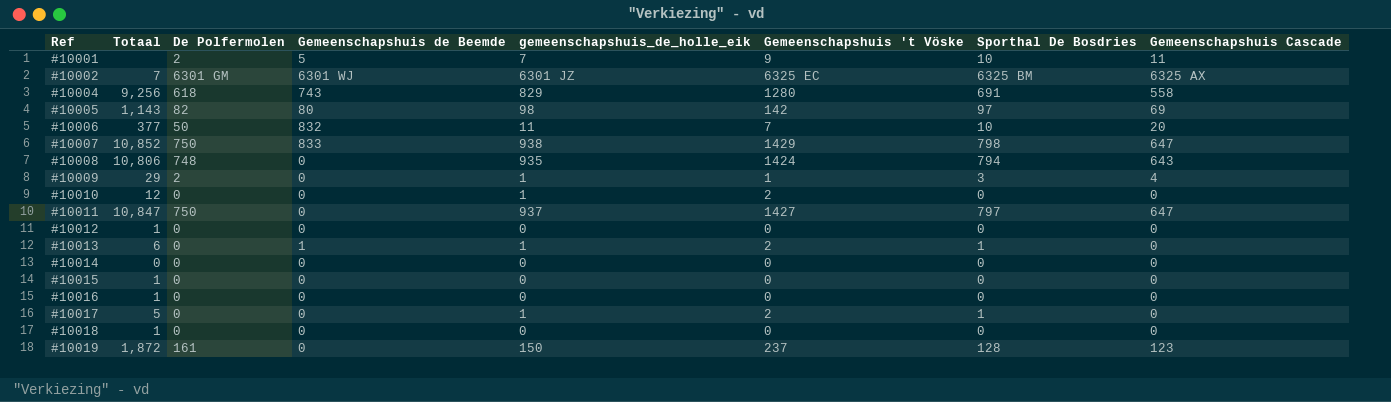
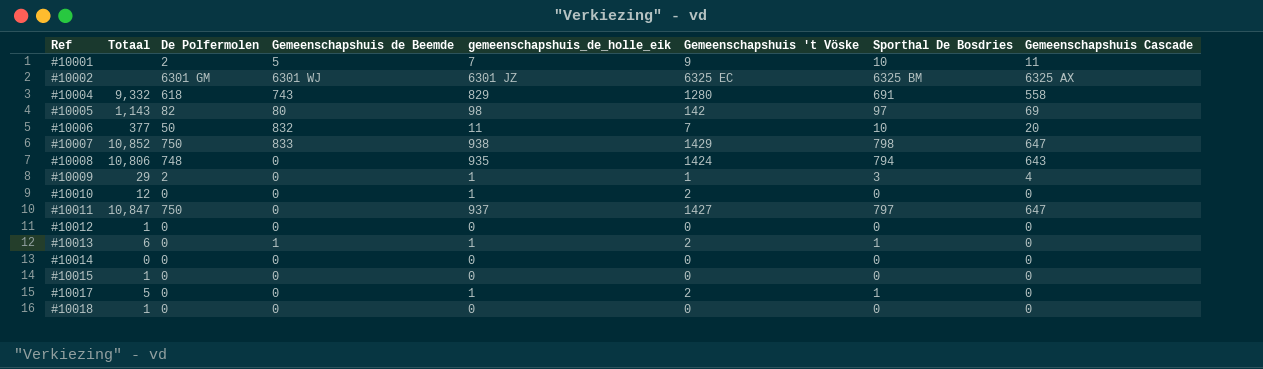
row #10016: 1 | 0 | 0 | 0 | 0 | 0 | 0 -> none
row #10019: 1,872 | 161 | 0 | 150 | 237 | 128 | 123 -> none
#10002 | Totaal: 7 -> none
#10004 | Totaal: 9,256 -> 9,332

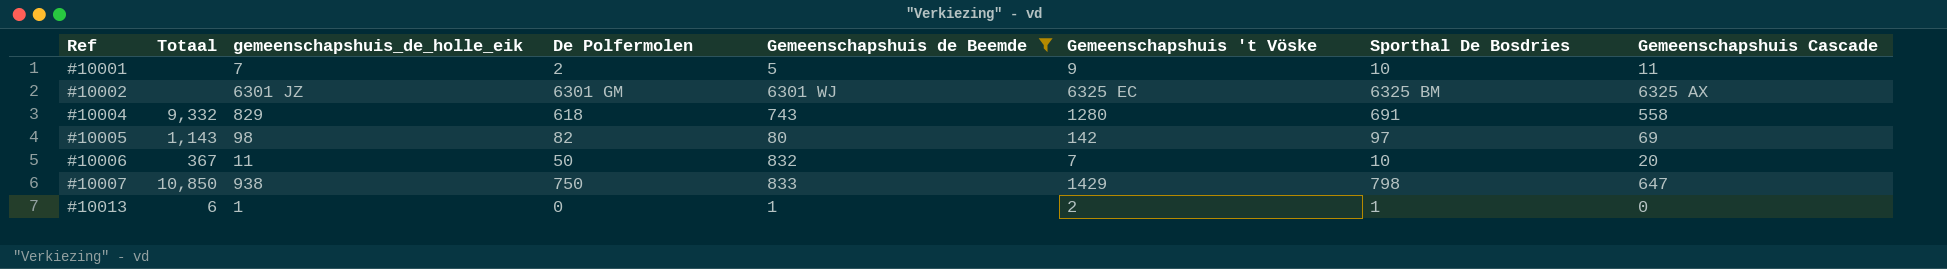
filter: none -> Gemeenschapshuis de Beemde != 0
column gemeenschapshuis_de_holle_eik | position: 5 -> 3
#10006 | Totaal: 377 -> 367
#10007 | Totaal: 10,852 -> 10,850

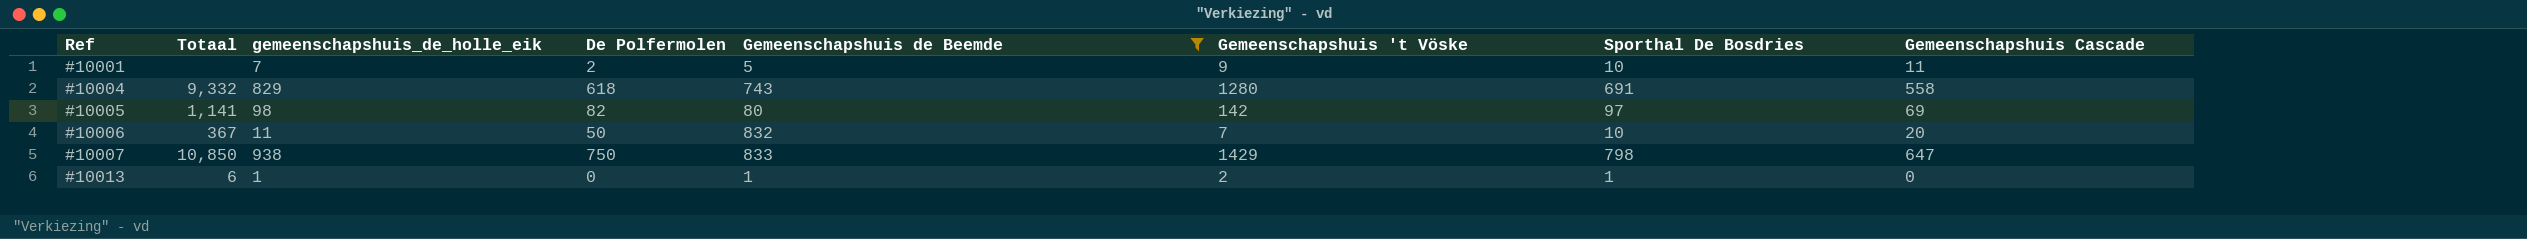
row #10002: none | 6301 JZ | 6301 GM | 6301 WJ | 6325 EC | 6325 BM | 6325 AX -> none
#10005 | Totaal: 1,143 -> 1,141

